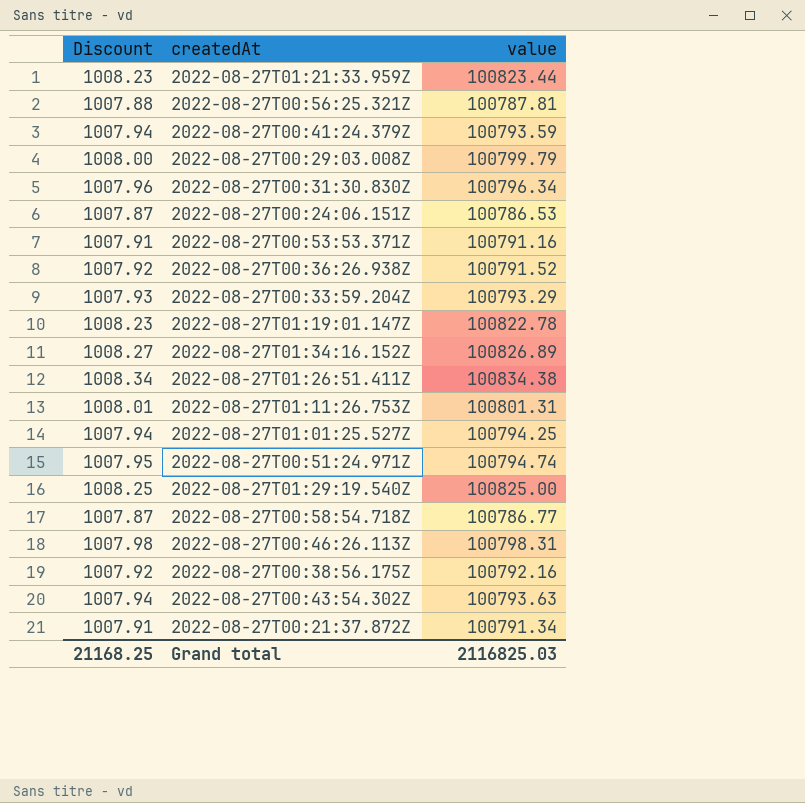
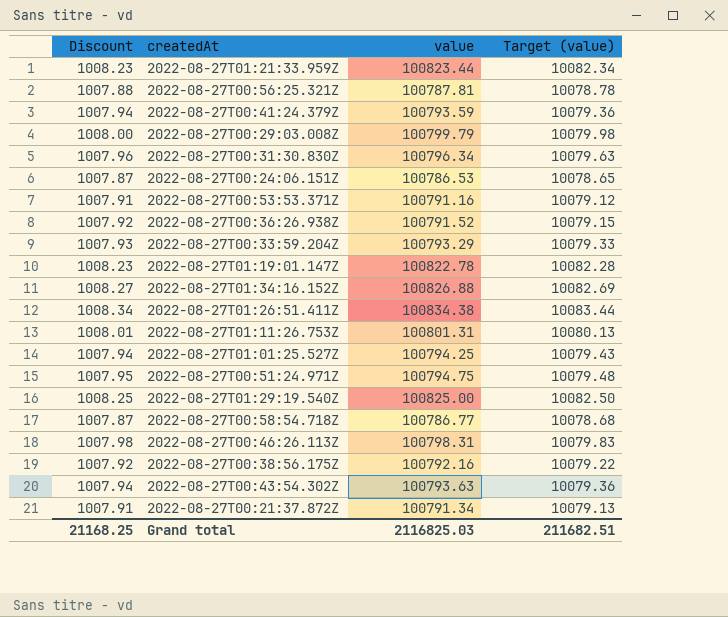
column Target (value) | formula: none -> [value] * 0.1
2022-08-27T01:34:16.152Z | value: 100826.89 -> 100826.88
2022-08-27T00:51:24.971Z | value: 100794.74 -> 100794.75

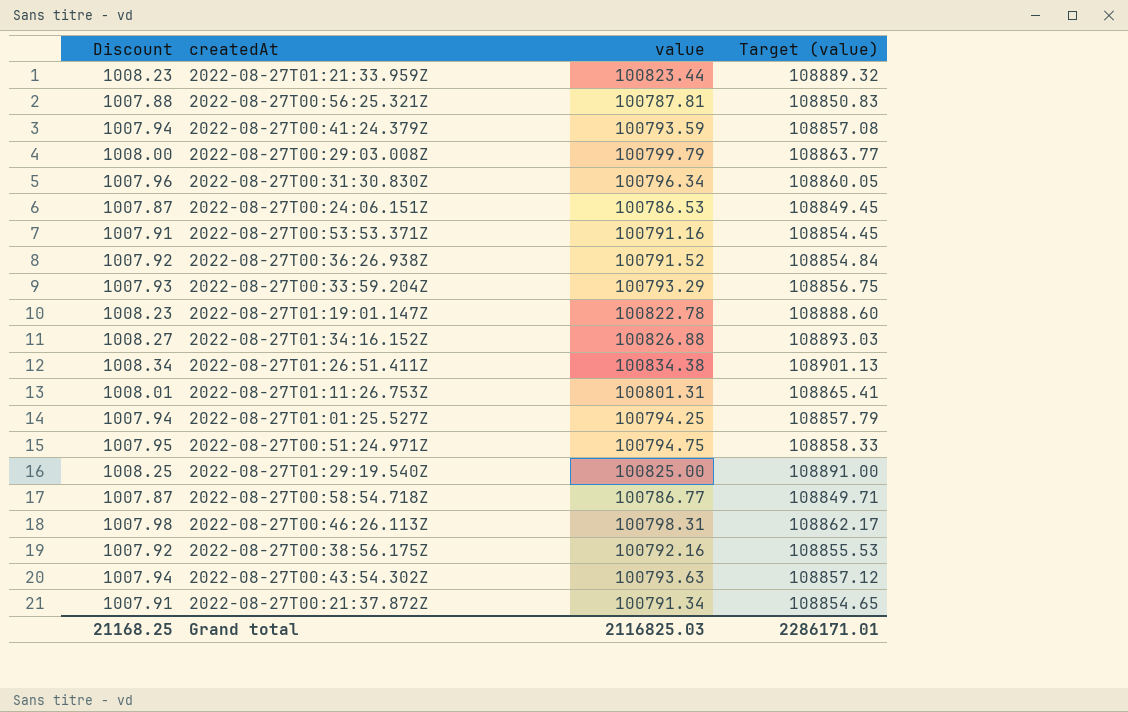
column Target (value) | formula: [value] * 0.1 -> [value] * 1.08
Grand total | Target (value): 211682.51 -> 2286171.01

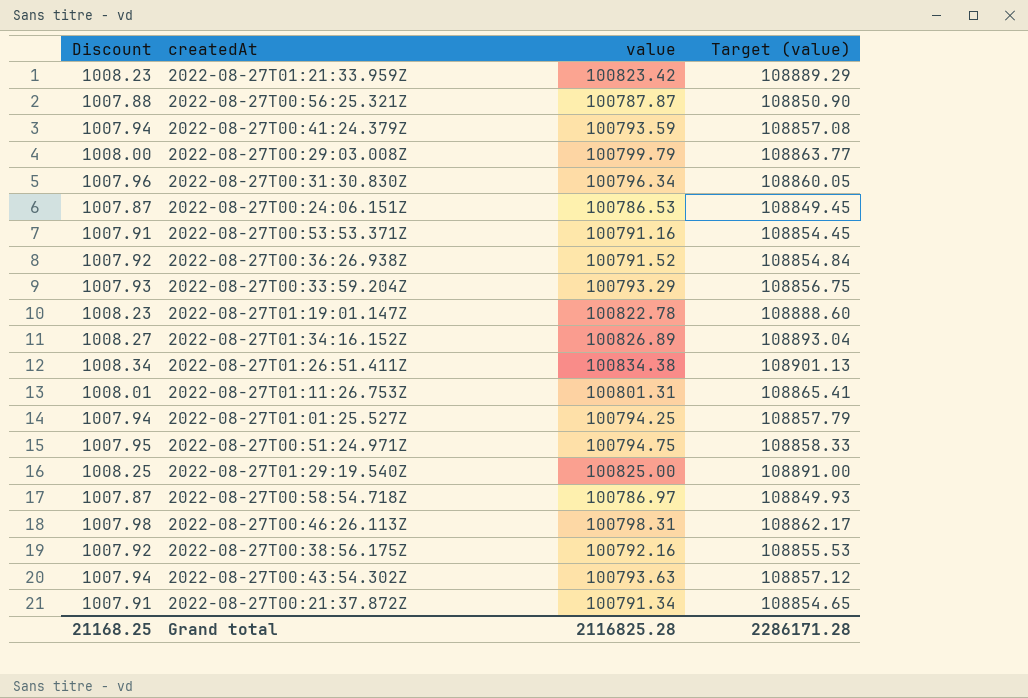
2022-08-27T01:21:33.959Z | value: 100823.44 -> 100823.42
2022-08-27T01:21:33.959Z | Target (value): 108889.32 -> 108889.29
2022-08-27T00:56:25.321Z | value: 100787.81 -> 100787.87
2022-08-27T00:56:25.321Z | Target (value): 108850.83 -> 108850.90
2022-08-27T01:34:16.152Z | value: 100826.88 -> 100826.89
2022-08-27T01:34:16.152Z | Target (value): 108893.03 -> 108893.04
2022-08-27T00:58:54.718Z | value: 100786.77 -> 100786.97
2022-08-27T00:58:54.718Z | Target (value): 108849.71 -> 108849.93
Grand total | value: 2116825.03 -> 2116825.28
Grand total | Target (value): 2286171.01 -> 2286171.28

